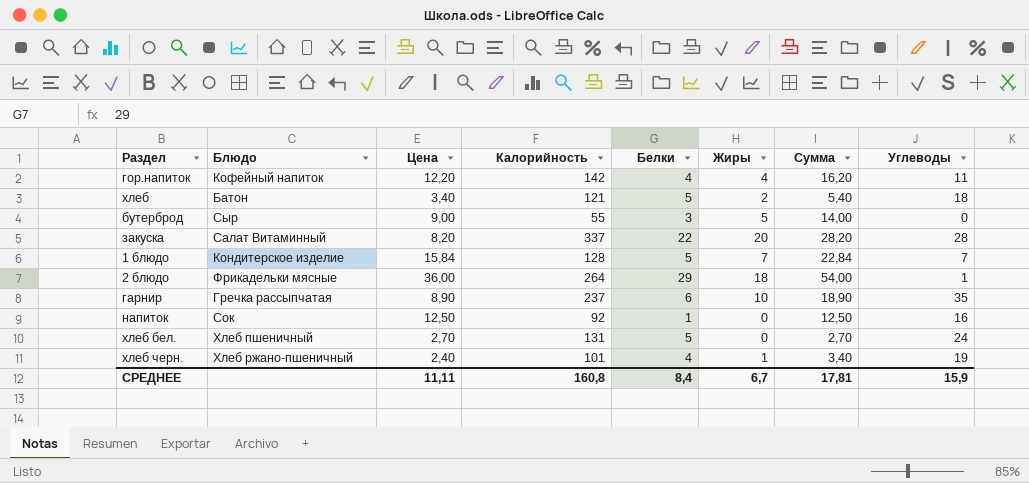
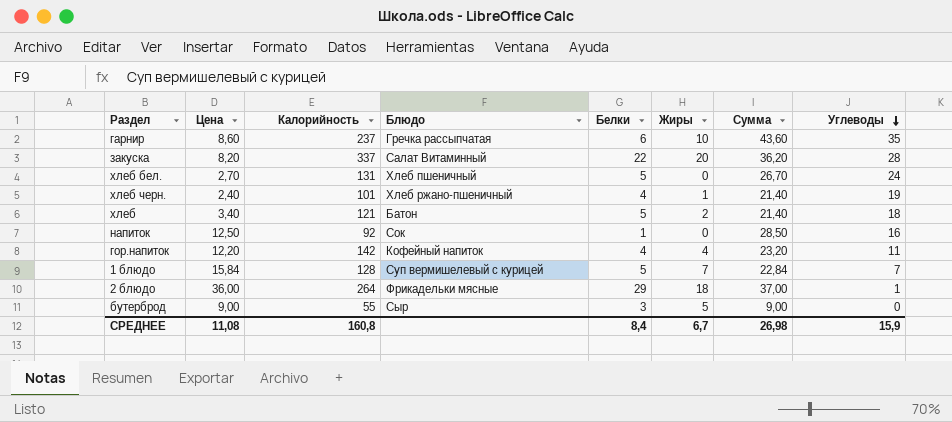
row order: none -> Углеводы descending
column Блюдо | position: 2 -> 4
column Сумма | formula: [Цена] + [Жиры] -> [Цена] + [Углеводы]
гарнир | Цена: 8,90 -> 8,60
1 блюдо | Блюдо: Кондитерское изделие -> Суп вермишелевый с курицей
СРЕДНЕЕ | Цена: 11,11 -> 11,08
СРЕДНЕЕ | Сумма: 17,81 -> 26,98

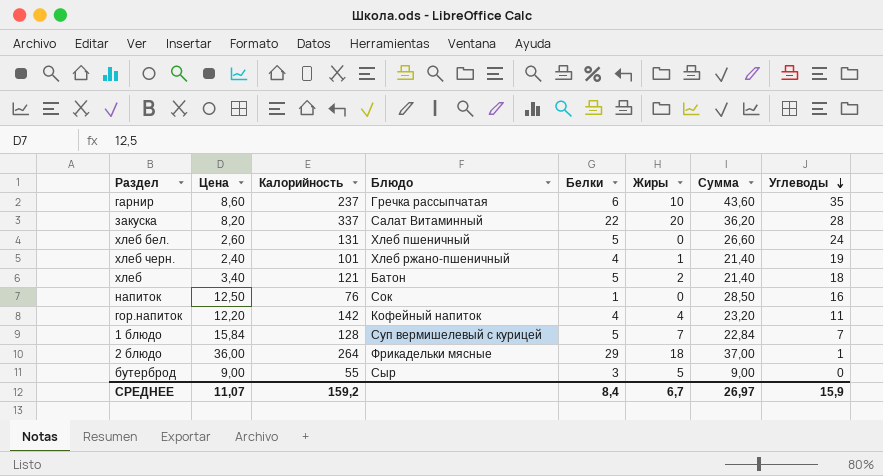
хлеб бел. | Цена: 2,70 -> 2,60
хлеб бел. | Сумма: 26,70 -> 26,60
напиток | Калорийность: 92 -> 76
СРЕДНЕЕ | Цена: 11,08 -> 11,07
СРЕДНЕЕ | Калорийность: 160,8 -> 159,2
СРЕДНЕЕ | Сумма: 26,98 -> 26,97

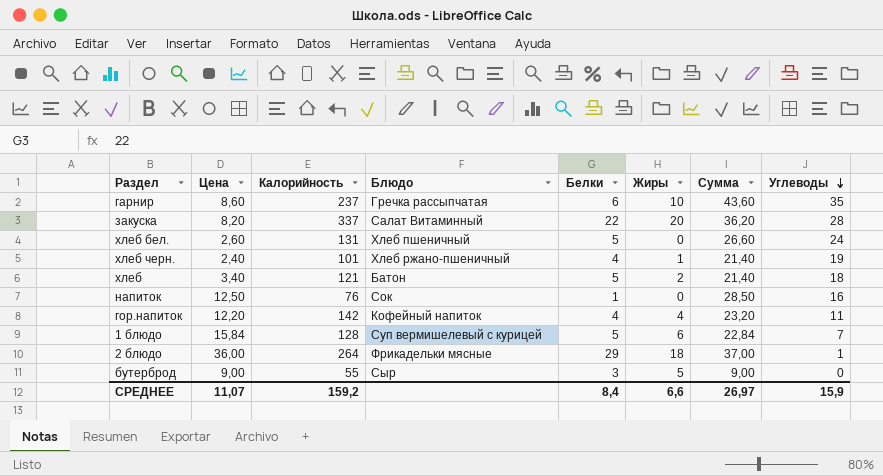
1 блюдо | Жиры: 7 -> 6
СРЕДНЕЕ | Жиры: 6,7 -> 6,6

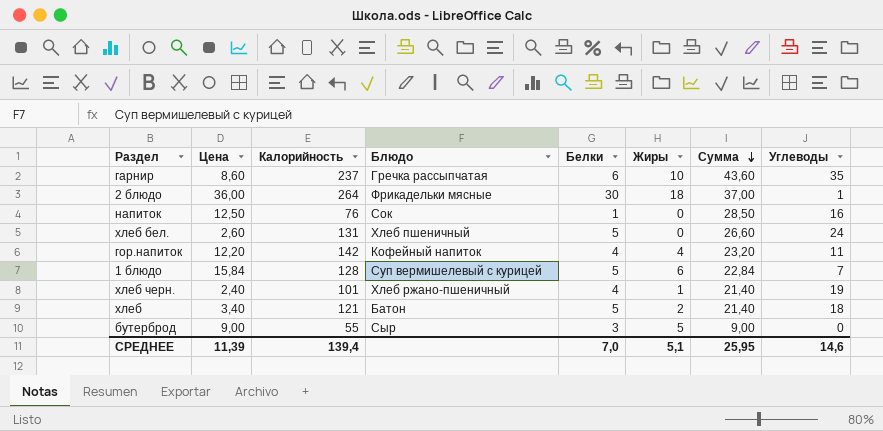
row order: Углеводы descending -> Сумма descending
row закуска: 8,20 | 337 | Салат Витаминный | 22 | 20 | 36,20 | 28 -> none
2 блюдо | Белки: 29 -> 30
СРЕДНЕЕ | Цена: 11,07 -> 11,39
СРЕДНЕЕ | Калорийность: 159,2 -> 139,4
СРЕДНЕЕ | Белки: 8,4 -> 7,0
СРЕДНЕЕ | Жиры: 6,6 -> 5,1
СРЕДНЕЕ | Сумма: 26,97 -> 25,95
СРЕДНЕЕ | Углеводы: 15,9 -> 14,6

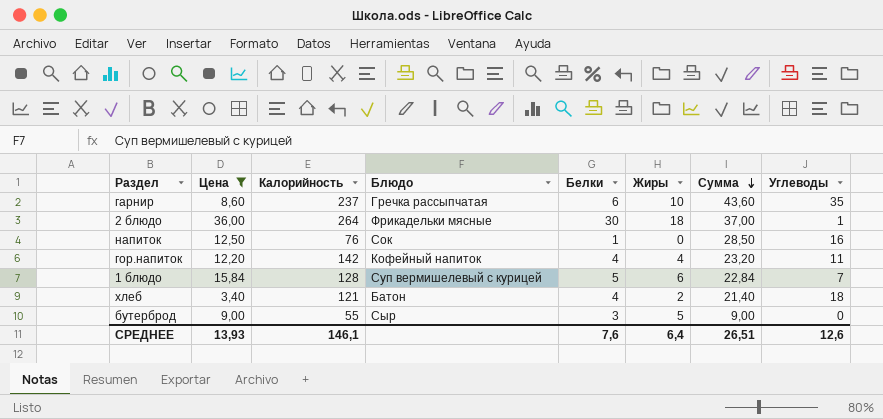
filter: none -> Цена >= 3,40
хлеб | Белки: 5 -> 4
СРЕДНЕЕ | Цена: 11,39 -> 13,93
СРЕДНЕЕ | Калорийность: 139,4 -> 146,1
СРЕДНЕЕ | Белки: 7,0 -> 7,6
СРЕДНЕЕ | Жиры: 5,1 -> 6,4
СРЕДНЕЕ | Сумма: 25,95 -> 26,51
СРЕДНЕЕ | Углеводы: 14,6 -> 12,6

